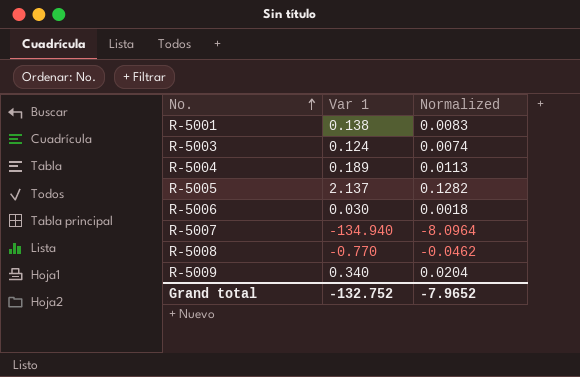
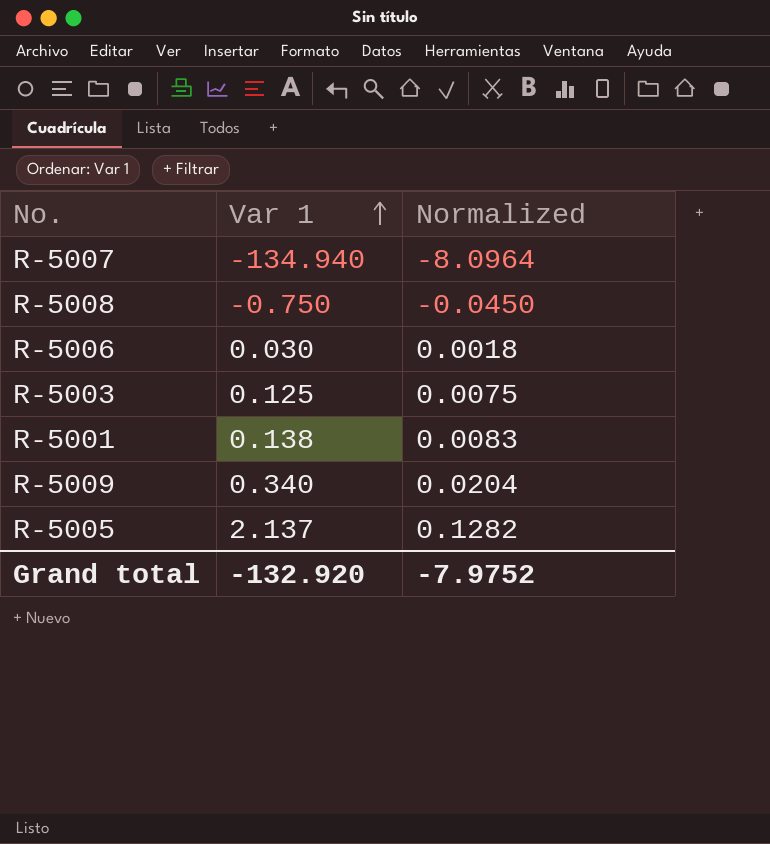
row order: No. ascending -> Var 1 ascending
row R-5004: 0.189 | 0.0113 -> none
R-5008 | Var 1: -0.770 -> -0.750
R-5008 | Normalized: -0.0462 -> -0.0450
R-5003 | Var 1: 0.124 -> 0.125
R-5003 | Normalized: 0.0074 -> 0.0075
Grand total | Var 1: -132.752 -> -132.920
Grand total | Normalized: -7.9652 -> -7.9752

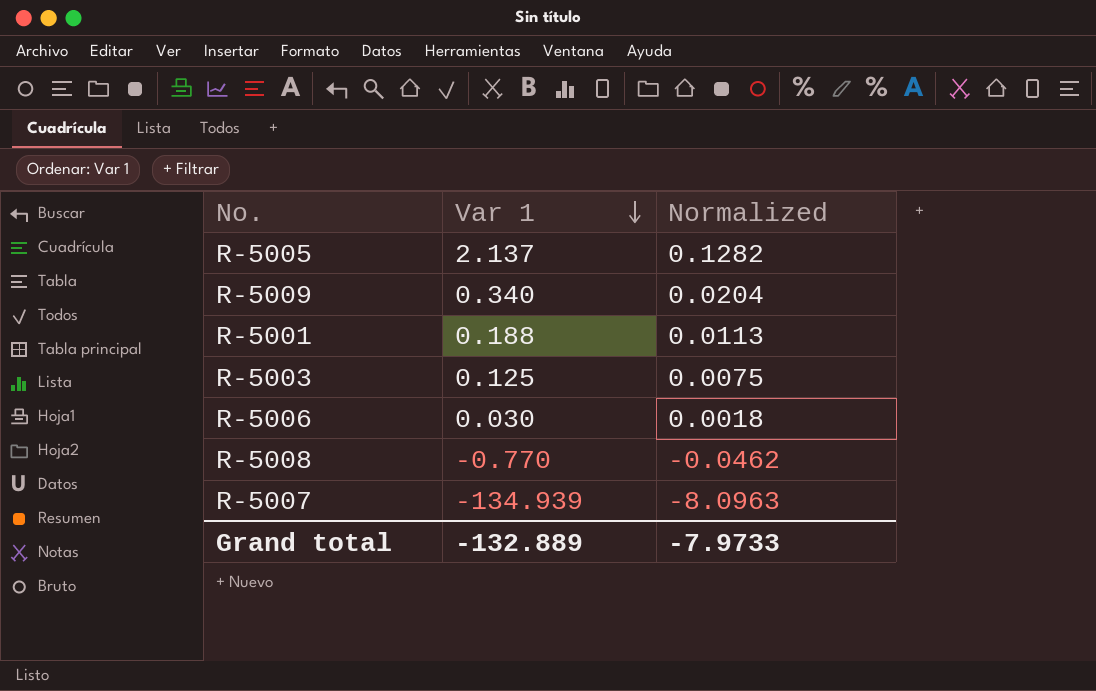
row order: Var 1 ascending -> Var 1 descending
R-5001 | Var 1: 0.138 -> 0.188
R-5001 | Normalized: 0.0083 -> 0.0113
R-5008 | Var 1: -0.750 -> -0.770
R-5008 | Normalized: -0.0450 -> -0.0462
R-5007 | Var 1: -134.940 -> -134.939
R-5007 | Normalized: -8.0964 -> -8.0963
Grand total | Var 1: -132.920 -> -132.889
Grand total | Normalized: -7.9752 -> -7.9733

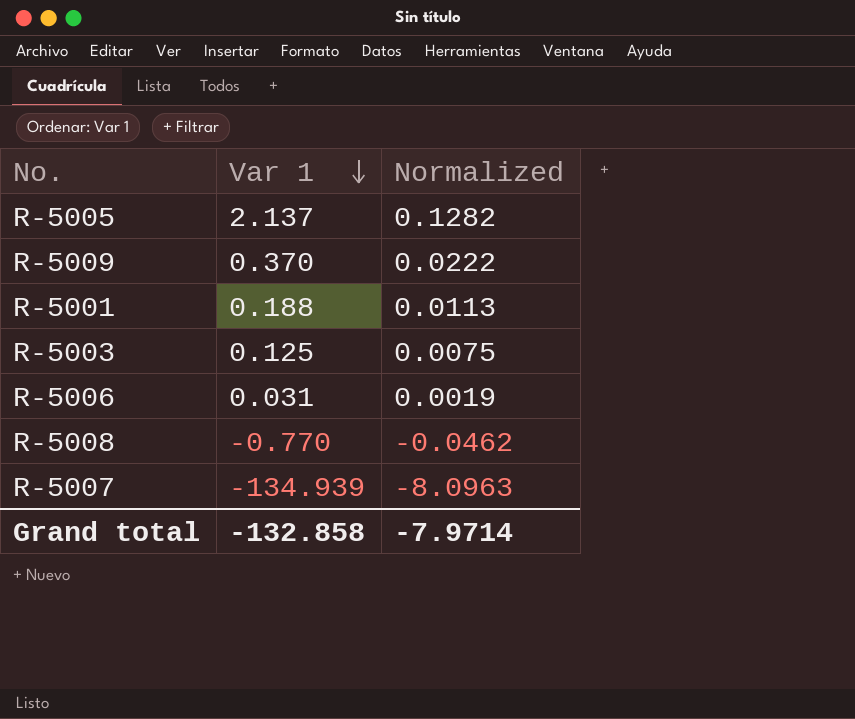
R-5009 | Var 1: 0.340 -> 0.370
R-5009 | Normalized: 0.0204 -> 0.0222
R-5006 | Var 1: 0.030 -> 0.031
R-5006 | Normalized: 0.0018 -> 0.0019
Grand total | Var 1: -132.889 -> -132.858
Grand total | Normalized: -7.9733 -> -7.9714

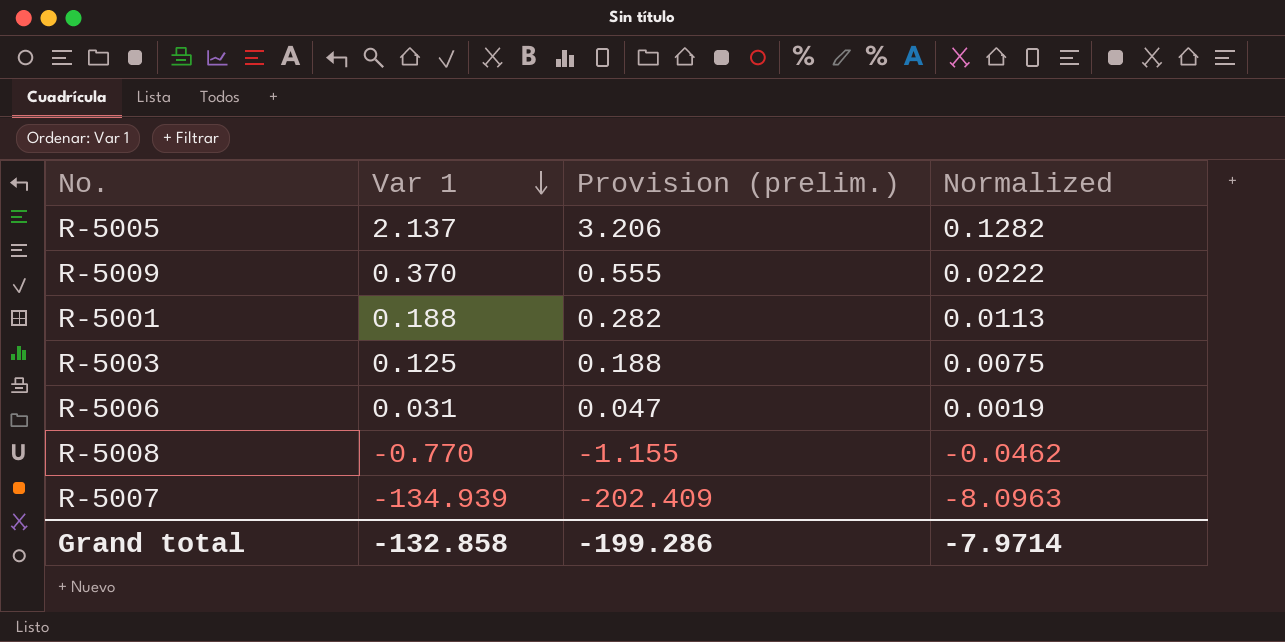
column Provision (prelim.) | formula: none -> [Var 1] * 1.5

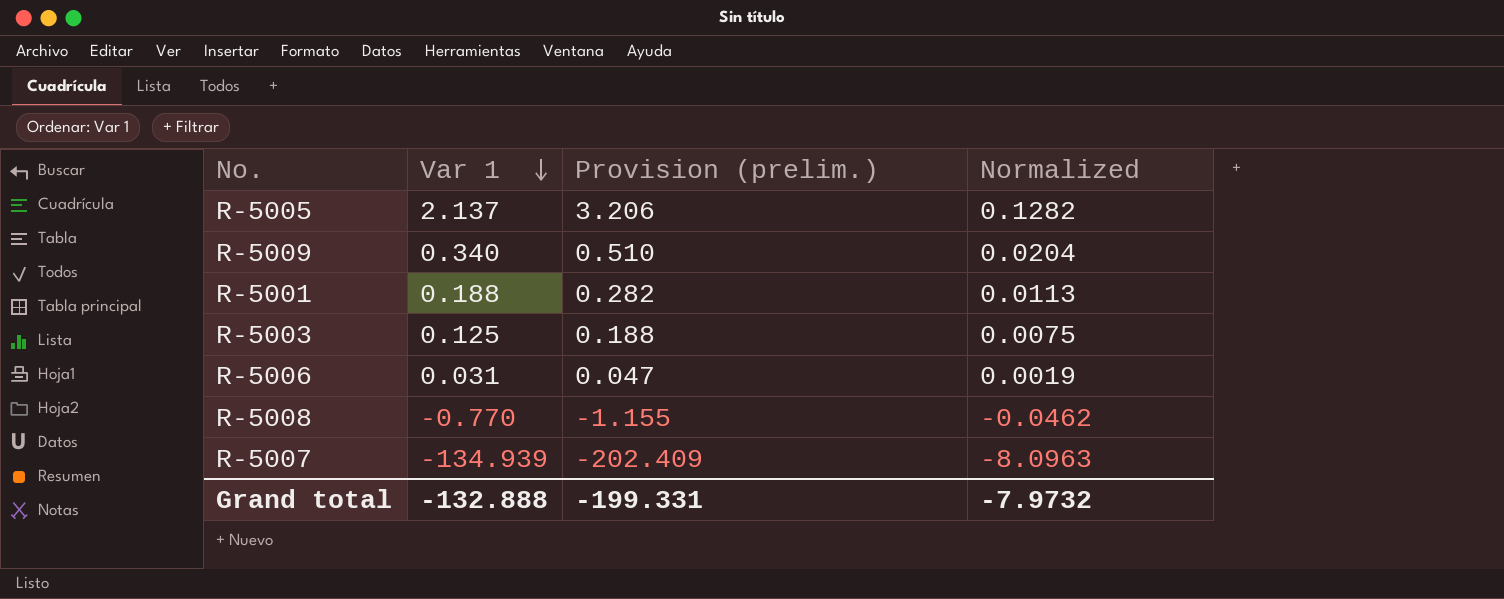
R-5009 | Var 1: 0.370 -> 0.340
R-5009 | Provision (prelim.): 0.555 -> 0.510
R-5009 | Normalized: 0.0222 -> 0.0204
Grand total | Var 1: -132.858 -> -132.888
Grand total | Provision (prelim.): -199.286 -> -199.331
Grand total | Normalized: -7.9714 -> -7.9732

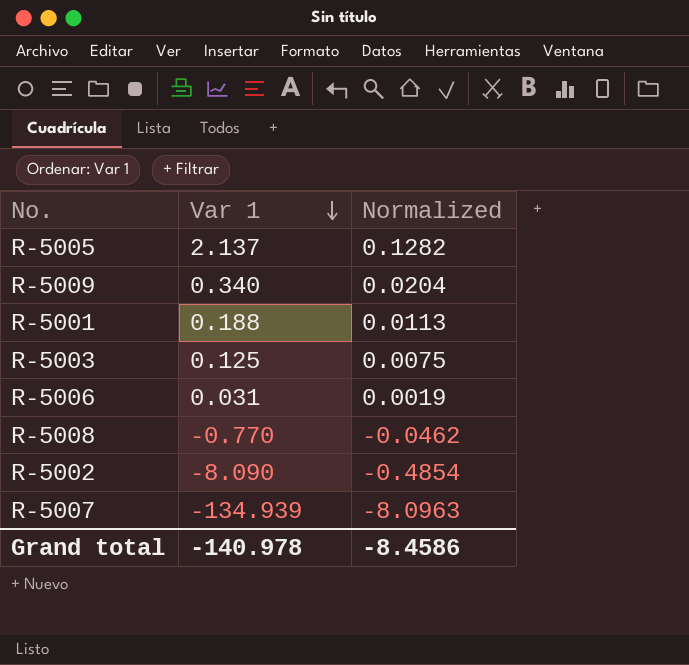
column Provision (prelim.) | formula: [Var 1] * 1.5 -> none
row R-5002: none -> -8.090 | -0.4854
Grand total | Var 1: -132.888 -> -140.978
Grand total | Normalized: -7.9732 -> -8.4586

